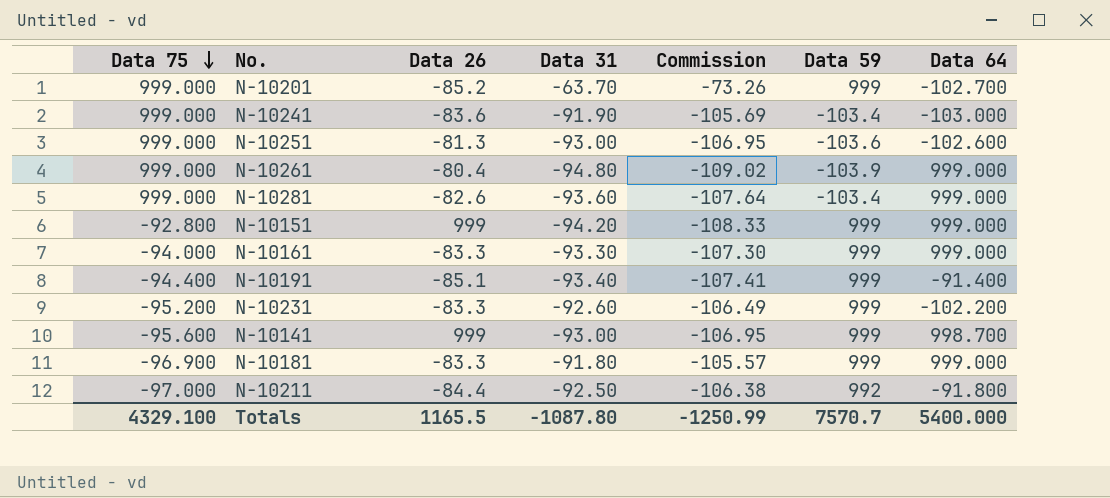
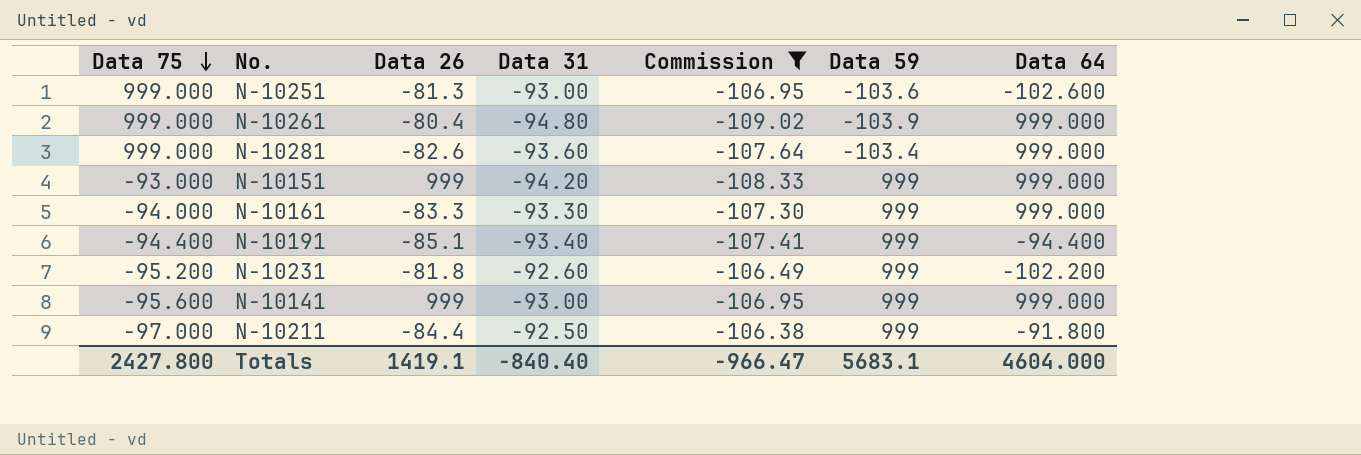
filter: none -> Commission <= -106.38
N-10151 | Data 75: -92.800 -> -93.000
N-10191 | Data 64: -91.400 -> -94.400
N-10231 | Data 26: -83.3 -> -81.8
N-10141 | Data 64: 998.700 -> 999.000
N-10211 | Data 59: 992 -> 999
Totals | Data 75: 4329.100 -> 2427.800
Totals | Data 26: 1165.5 -> 1419.1
Totals | Data 31: -1087.80 -> -840.40
Totals | Commission: -1250.99 -> -966.47
Totals | Data 59: 7570.7 -> 5683.1
Totals | Data 64: 5400.000 -> 4604.000

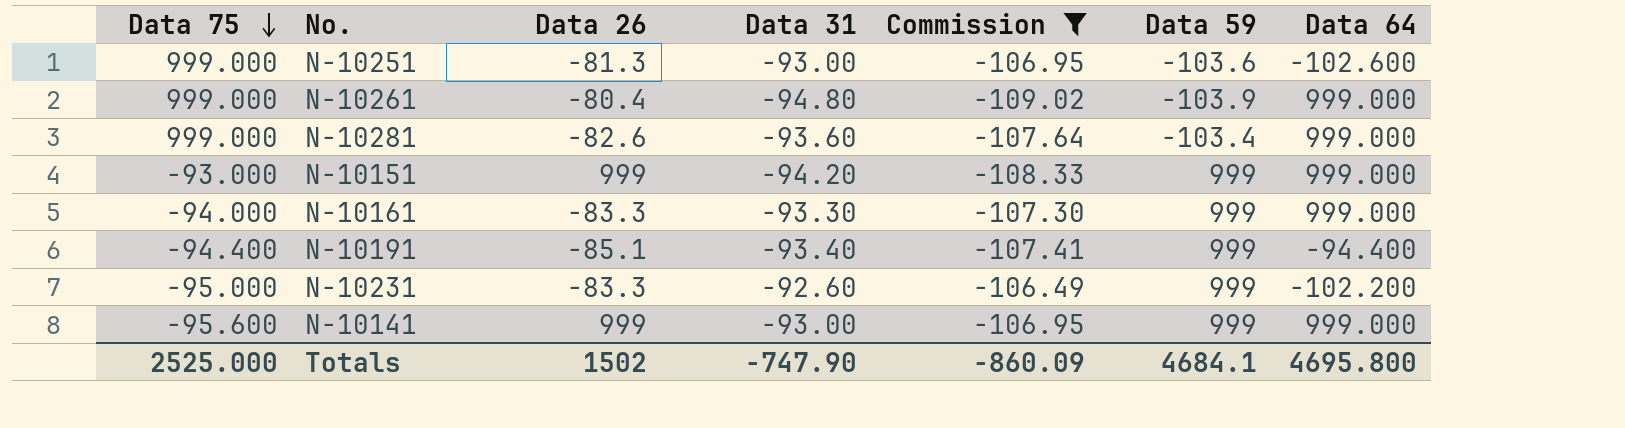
row N-10211: -97.000 | -84.4 | -92.50 | -106.38 | 999 | -91.800 -> none
N-10231 | Data 75: -95.200 -> -95.000
N-10231 | Data 26: -81.8 -> -83.3
Totals | Data 75: 2427.800 -> 2525.000
Totals | Data 26: 1419.1 -> 1502
Totals | Data 31: -840.40 -> -747.90
Totals | Commission: -966.47 -> -860.09
Totals | Data 59: 5683.1 -> 4684.1
Totals | Data 64: 4604.000 -> 4695.800

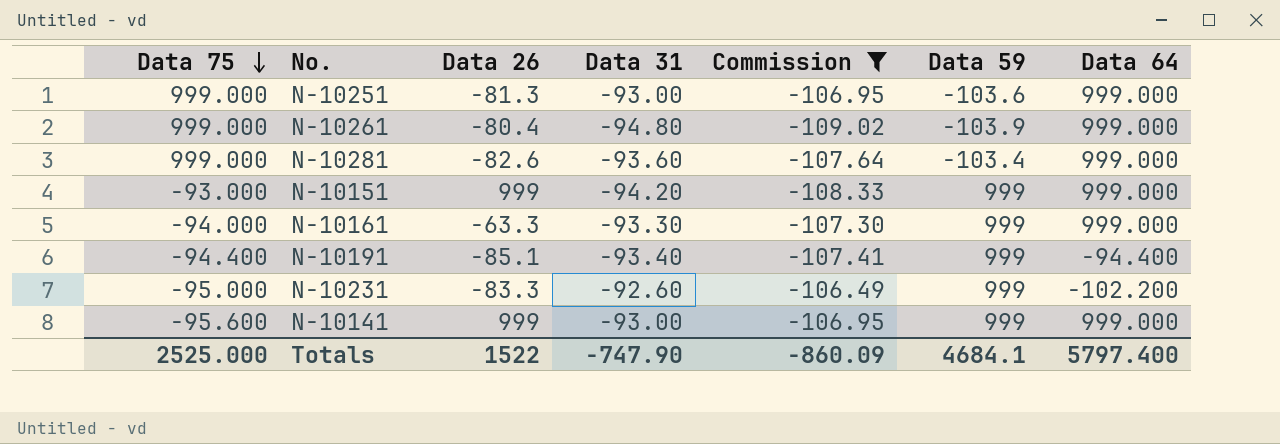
N-10251 | Data 64: -102.600 -> 999.000
N-10161 | Data 26: -83.3 -> -63.3
Totals | Data 26: 1502 -> 1522
Totals | Data 64: 4695.800 -> 5797.400

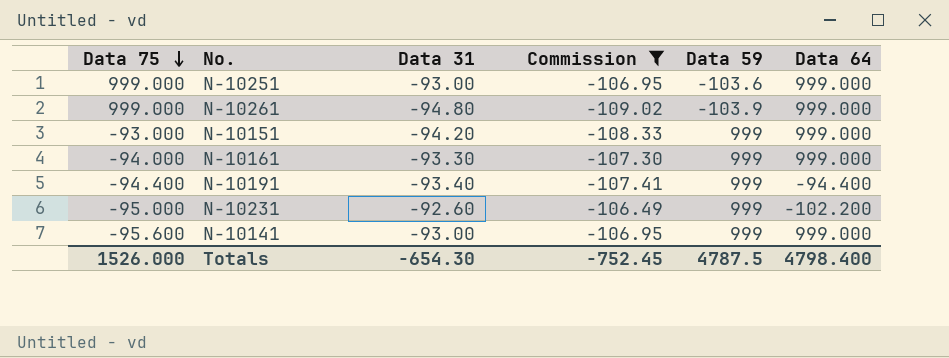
column Data 26 | position: 3 -> none
row N-10281: 999.000 | -82.6 | -93.60 | -107.64 | -103.4 | 999.000 -> none
Totals | Data 75: 2525.000 -> 1526.000
Totals | Data 31: -747.90 -> -654.30
Totals | Commission: -860.09 -> -752.45
Totals | Data 59: 4684.1 -> 4787.5
Totals | Data 64: 5797.400 -> 4798.400

